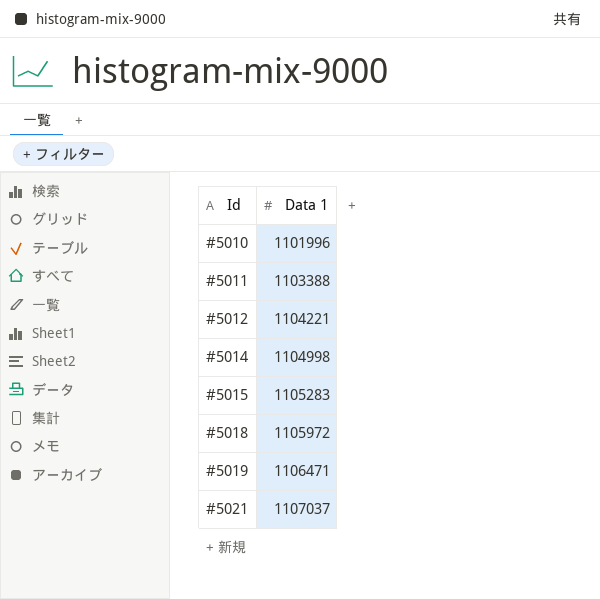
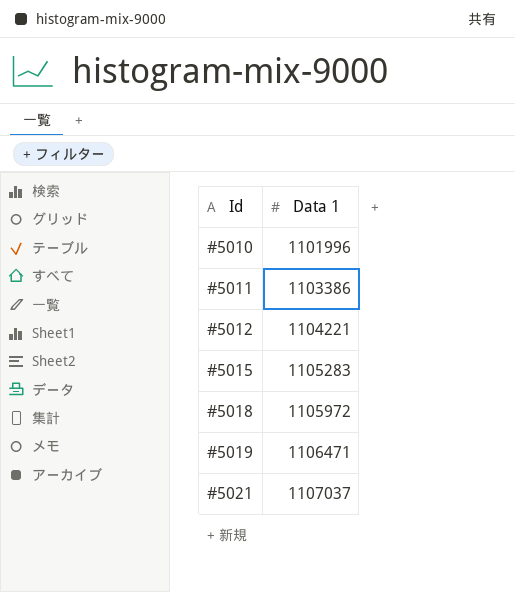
row #5014: 1104998 -> none
#5011 | Data 1: 1103388 -> 1103386

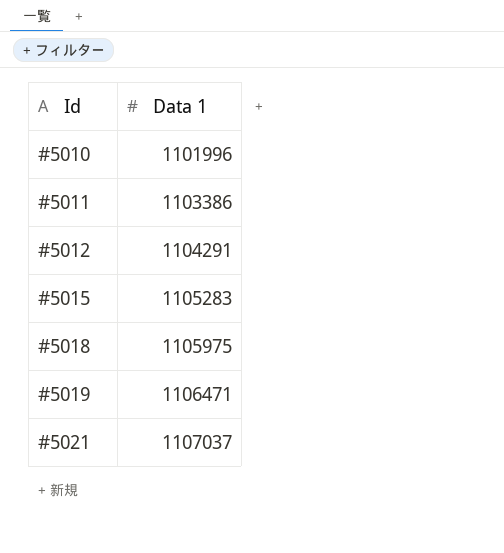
#5012 | Data 1: 1104221 -> 1104291
#5018 | Data 1: 1105972 -> 1105975

